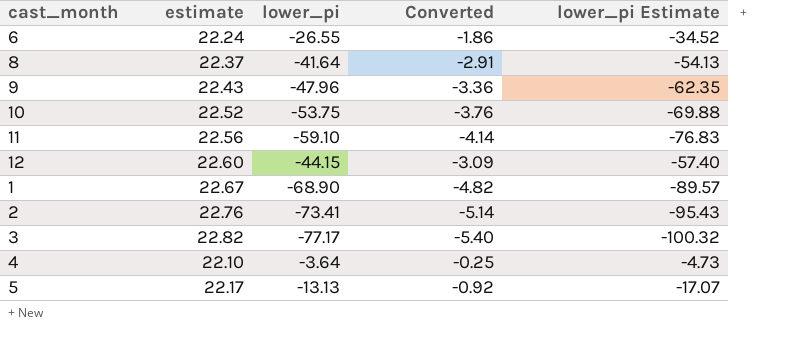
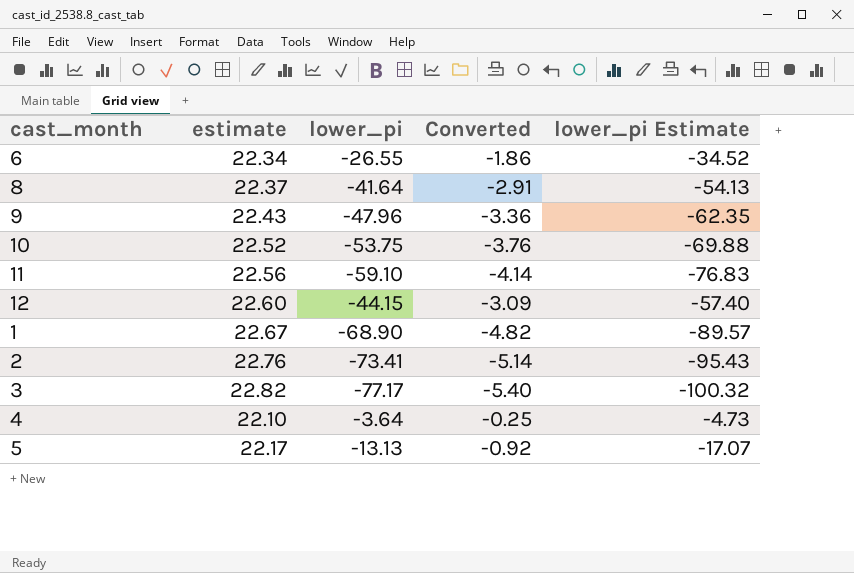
6 | estimate: 22.24 -> 22.34

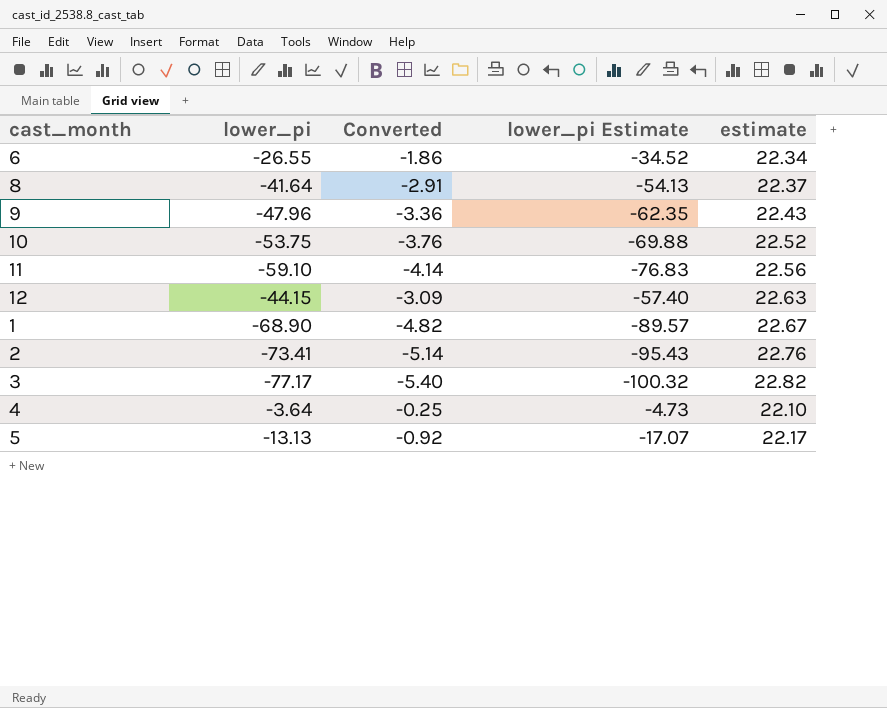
column estimate | position: 2 -> 5
12 | estimate: 22.60 -> 22.63

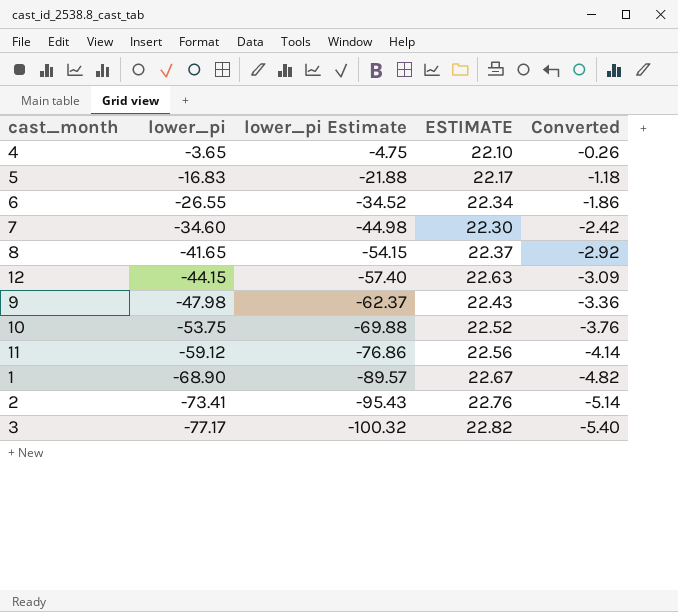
row order: none -> lower_pi descending
column name: estimate -> ESTIMATE
column Converted | position: 3 -> 5
4 | lower_pi: -3.64 -> -3.65
4 | lower_pi Estimate: -4.73 -> -4.75
4 | Converted: -0.25 -> -0.26
5 | lower_pi: -13.13 -> -16.83
5 | lower_pi Estimate: -17.07 -> -21.88
5 | Converted: -0.92 -> -1.18
row 7: none -> -34.60 | -44.98 | 22.30 | -2.42
8 | lower_pi: -41.64 -> -41.65
8 | lower_pi Estimate: -54.13 -> -54.15
8 | Converted: -2.91 -> -2.92
9 | lower_pi: -47.96 -> -47.98
9 | lower_pi Estimate: -62.35 -> -62.37
11 | lower_pi: -59.10 -> -59.12
11 | lower_pi Estimate: -76.83 -> -76.86

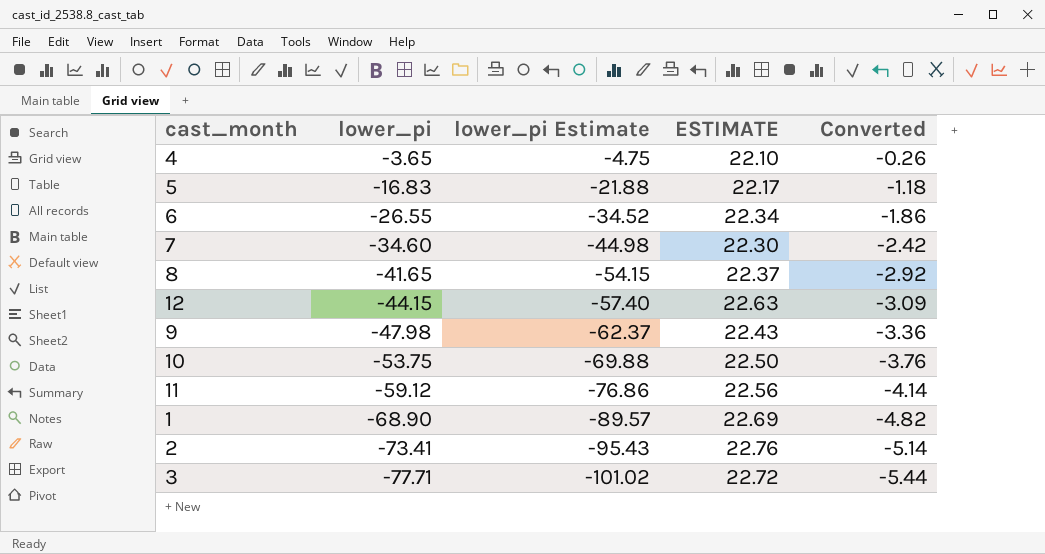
10 | ESTIMATE: 22.52 -> 22.50
1 | ESTIMATE: 22.67 -> 22.69
3 | lower_pi: -77.17 -> -77.71
3 | lower_pi Estimate: -100.32 -> -101.02
3 | ESTIMATE: 22.82 -> 22.72
3 | Converted: -5.40 -> -5.44

